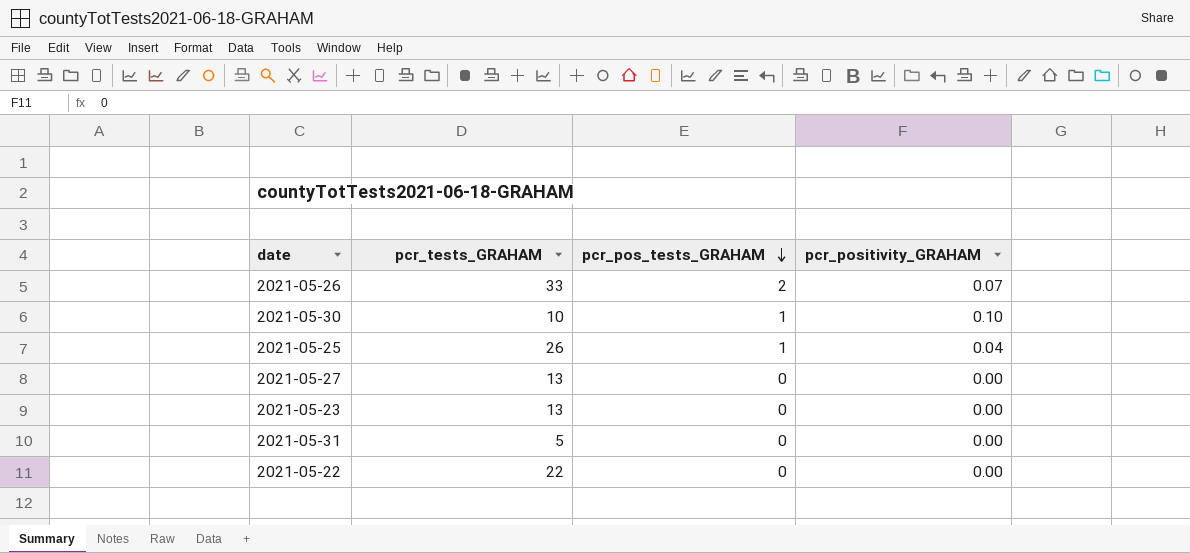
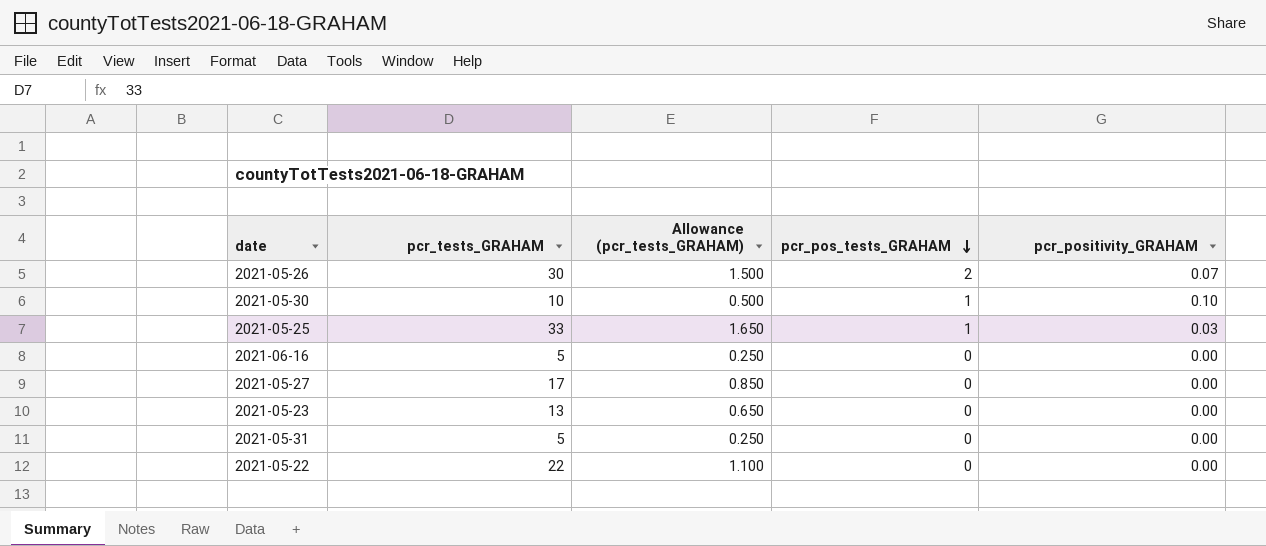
column Allowance (pcr_tests_GRAHAM) | formula: none -> [pcr_tests_GRAHAM] * 0.05
2021-05-26 | pcr_tests_GRAHAM: 33 -> 30
2021-05-25 | pcr_tests_GRAHAM: 26 -> 33
2021-05-25 | pcr_positivity_GRAHAM: 0.04 -> 0.03
row 2021-06-16: none -> 5 | 0.250 | 0 | 0.00
2021-05-27 | pcr_tests_GRAHAM: 13 -> 17

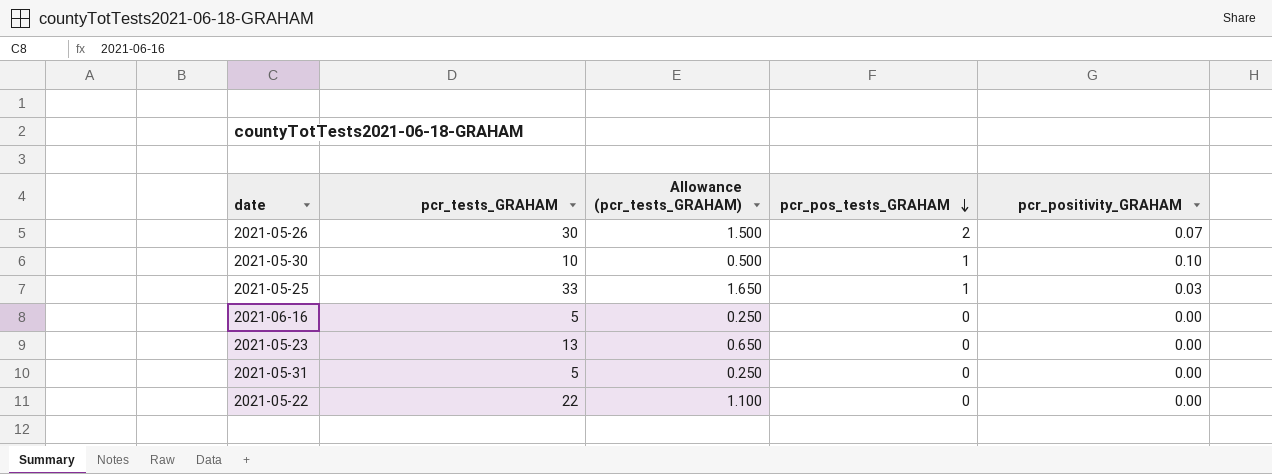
row 2021-05-27: 17 | 0.850 | 0 | 0.00 -> none

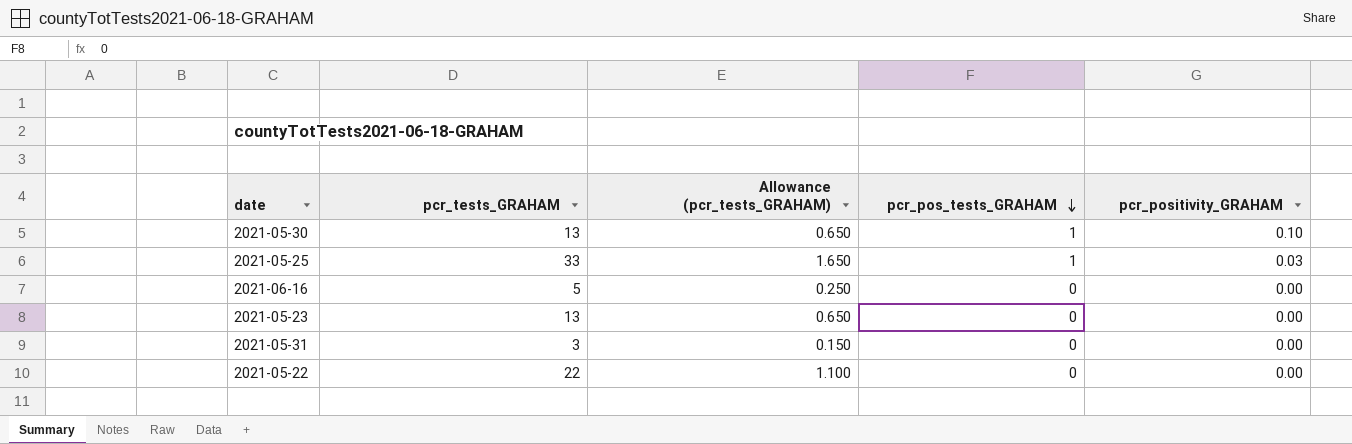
row 2021-05-26: 30 | 1.500 | 2 | 0.07 -> none
2021-05-30 | pcr_tests_GRAHAM: 10 -> 13
2021-05-30 | Allowance (pcr_tests_GRAHAM): 0.500 -> 0.650
2021-05-31 | pcr_tests_GRAHAM: 5 -> 3
2021-05-31 | Allowance (pcr_tests_GRAHAM): 0.250 -> 0.150

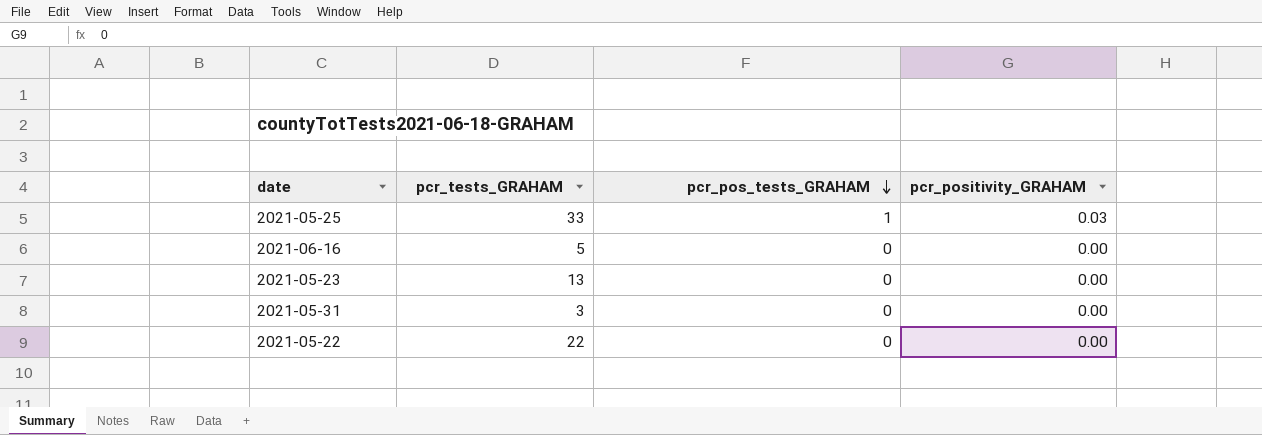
column Allowance (pcr_tests_GRAHAM) | formula: [pcr_tests_GRAHAM] * 0.05 -> none
row 2021-05-30: 13 | 0.650 | 1 | 0.10 -> none

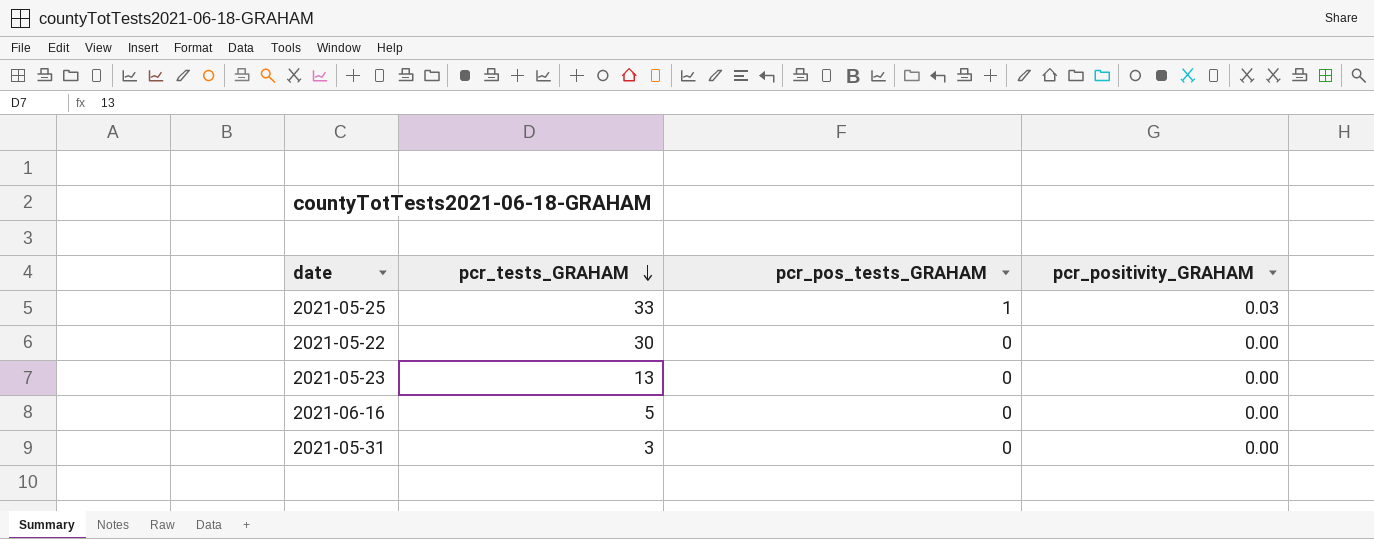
row order: pcr_pos_tests_GRAHAM descending -> pcr_tests_GRAHAM descending
2021-05-22 | pcr_tests_GRAHAM: 22 -> 30

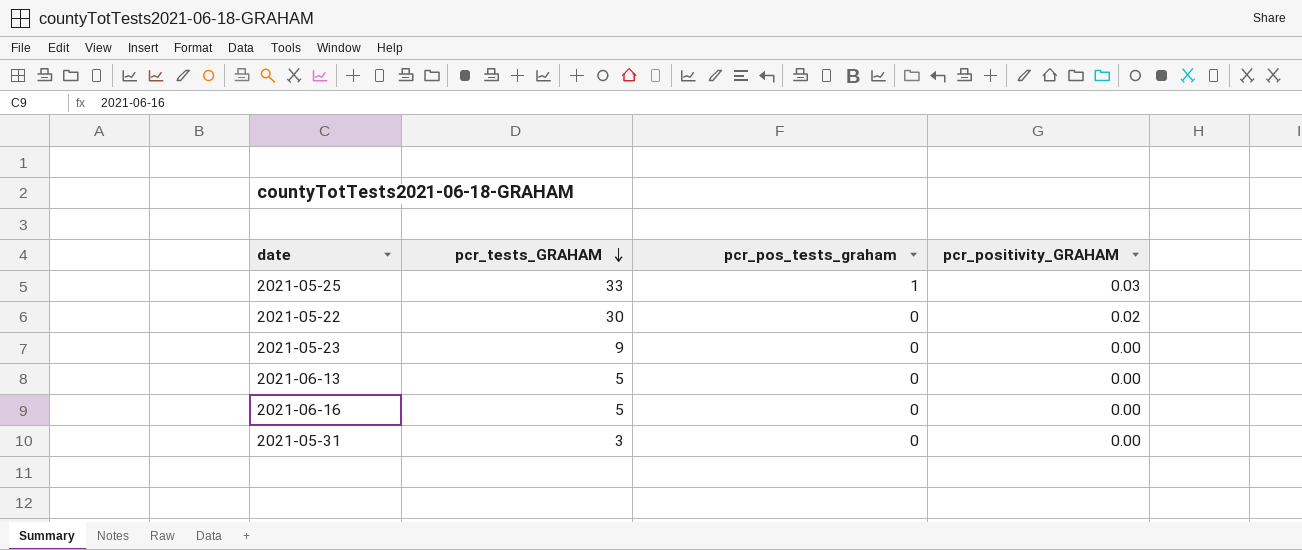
column name: pcr_pos_tests_GRAHAM -> pcr_pos_tests_graham
2021-05-22 | pcr_positivity_GRAHAM: 0.00 -> 0.02
2021-05-23 | pcr_tests_GRAHAM: 13 -> 9
row 2021-06-13: none -> 5 | 0 | 0.00

